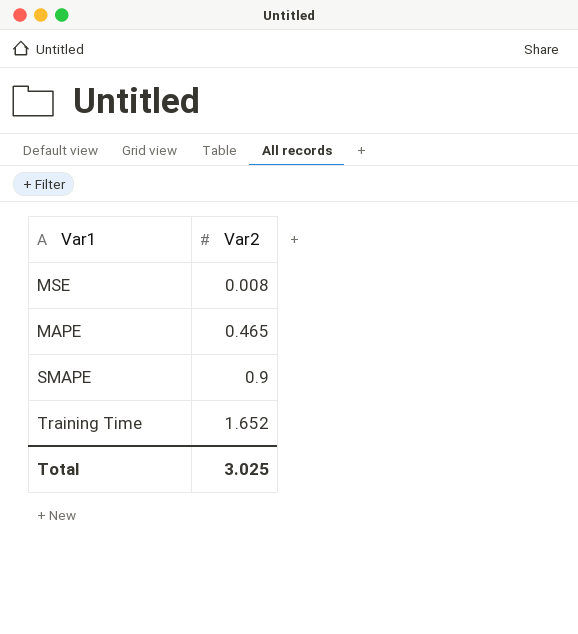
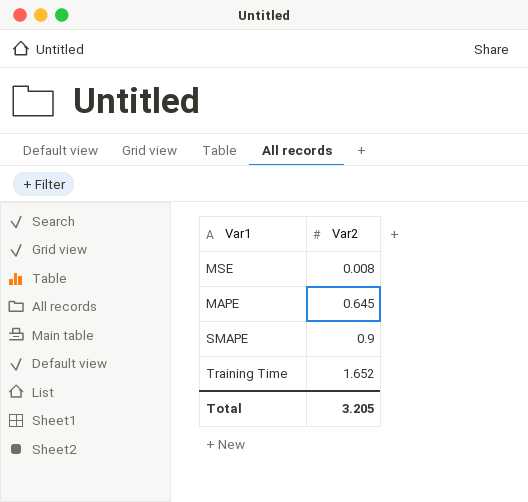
MAPE | Var2: 0.465 -> 0.645
Total | Var2: 3.025 -> 3.205

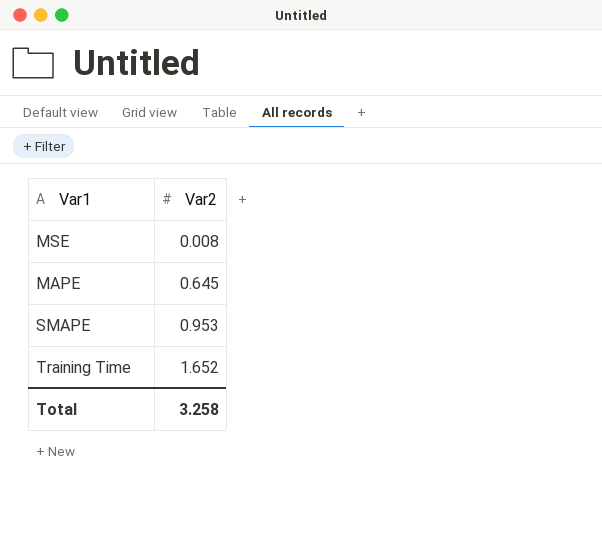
SMAPE | Var2: 0.9 -> 0.953
Total | Var2: 3.205 -> 3.258

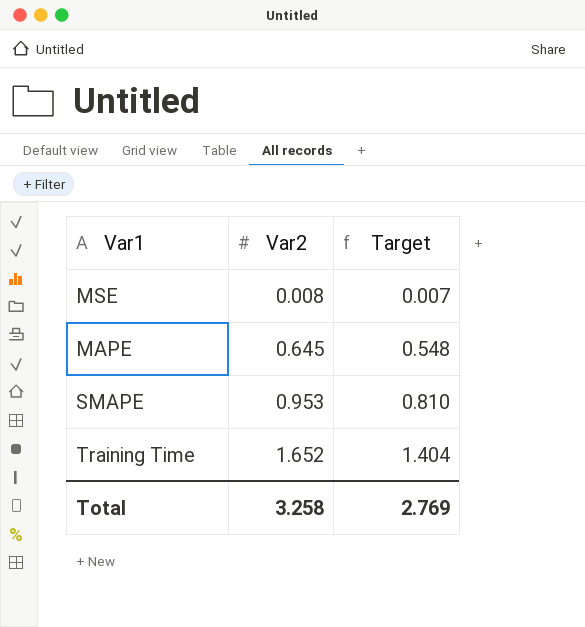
column Target | formula: none -> [Var2] * 0.85

